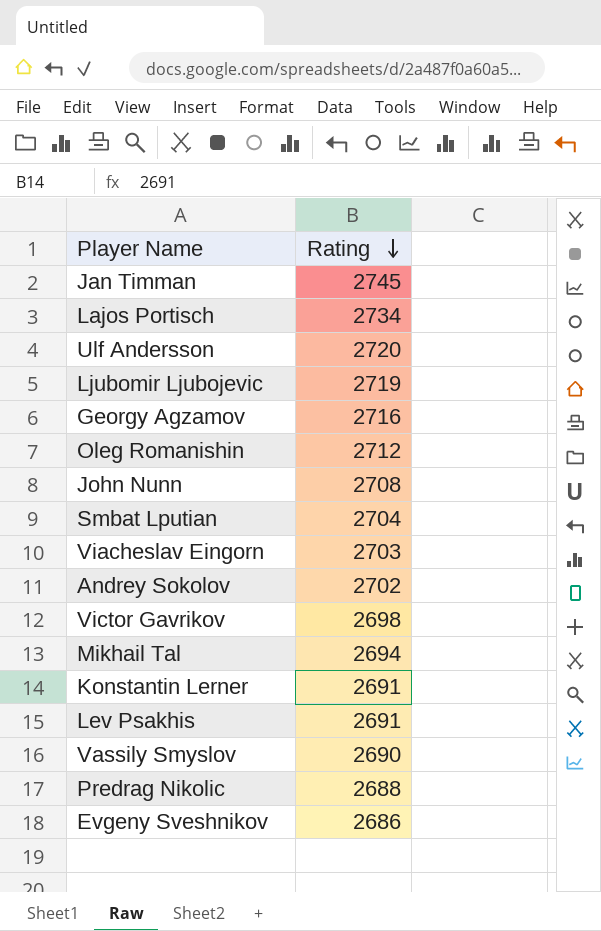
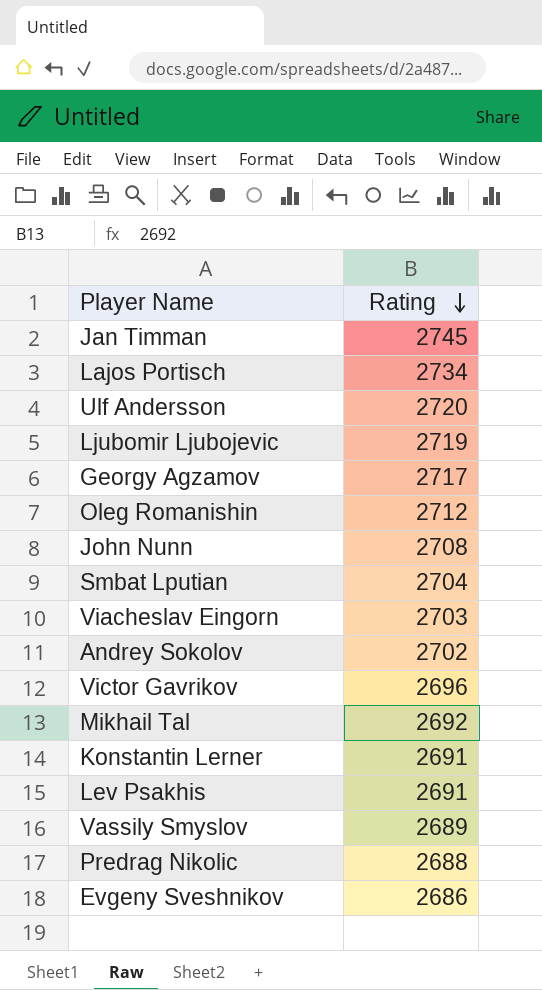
Georgy Agzamov | Rating: 2716 -> 2717
Victor Gavrikov | Rating: 2698 -> 2696
Mikhail Tal | Rating: 2694 -> 2692
Vassily Smyslov | Rating: 2690 -> 2689

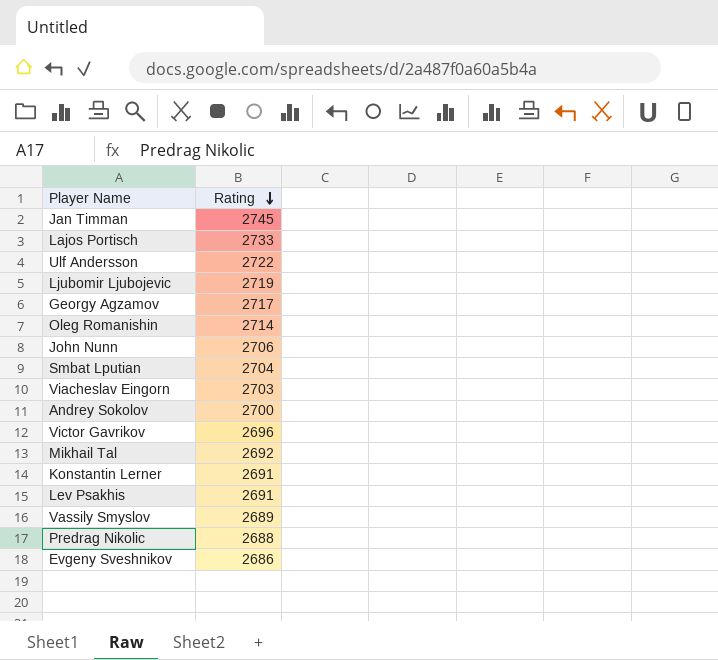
Lajos Portisch | Rating: 2734 -> 2733
Ulf Andersson | Rating: 2720 -> 2722
Oleg Romanishin | Rating: 2712 -> 2714
John Nunn | Rating: 2708 -> 2706
Andrey Sokolov | Rating: 2702 -> 2700

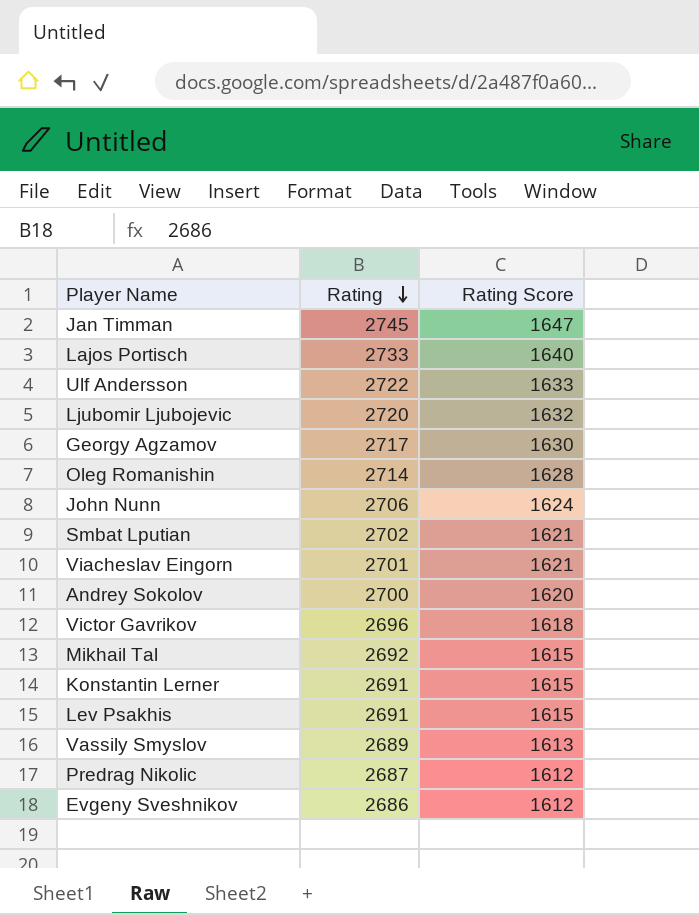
column Rating Score | formula: none -> [Rating] * 0.6
Ljubomir Ljubojevic | Rating: 2719 -> 2720
Smbat Lputian | Rating: 2704 -> 2702
Viacheslav Eingorn | Rating: 2703 -> 2701
Predrag Nikolic | Rating: 2688 -> 2687

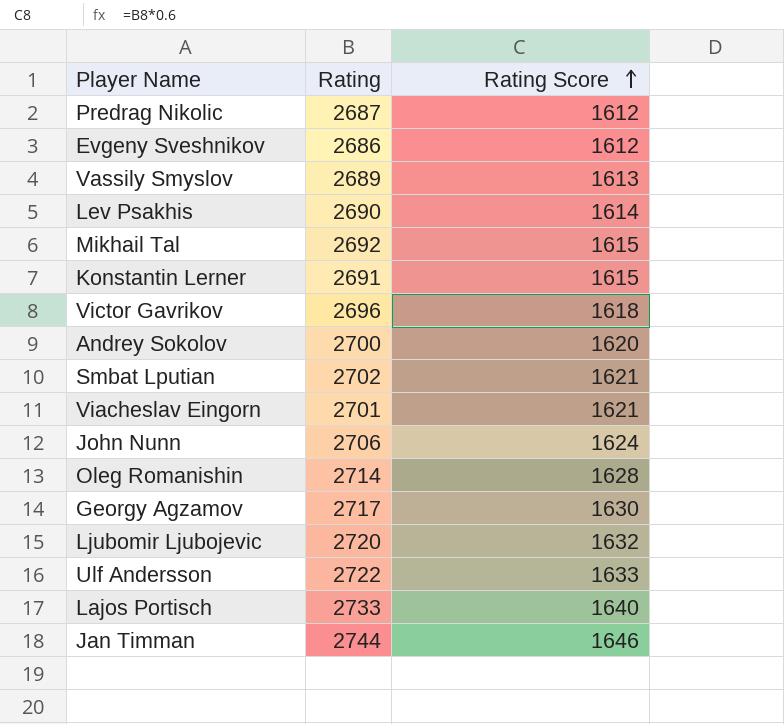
row order: Rating descending -> Rating Score ascending
Lev Psakhis | Rating: 2691 -> 2690
Lev Psakhis | Rating Score: 1615 -> 1614
Jan Timman | Rating: 2745 -> 2744
Jan Timman | Rating Score: 1647 -> 1646

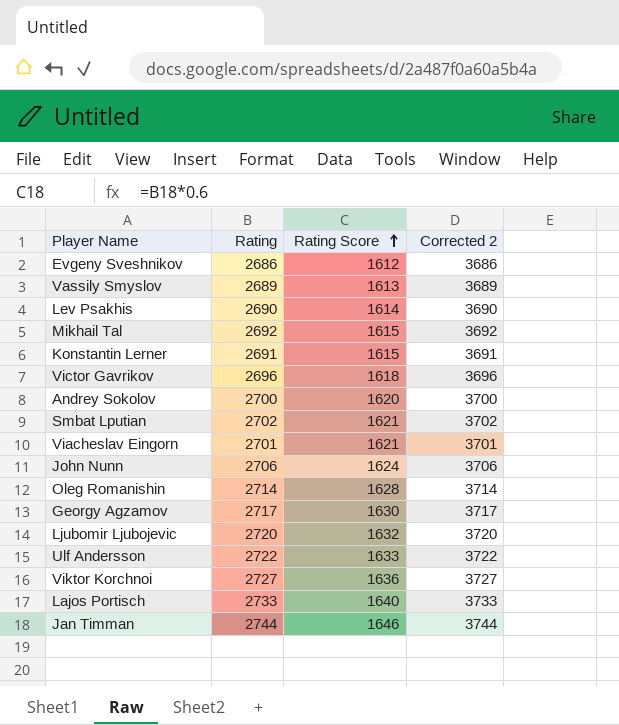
column Corrected 2 | formula: none -> [Rating] + 1000
row Predrag Nikolic: 2687 | 1612 -> none
row Viktor Korchnoi: none -> 2727 | 1636 | 3727

